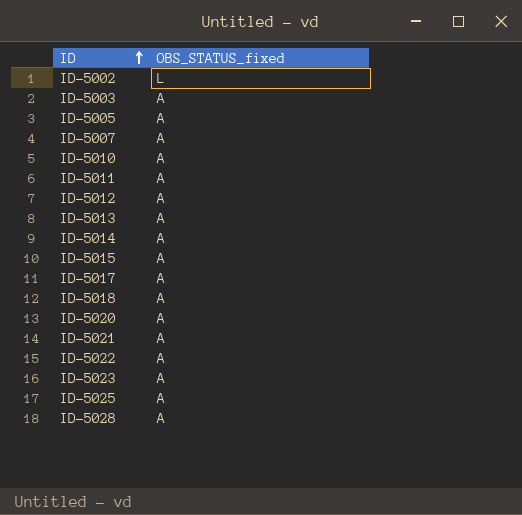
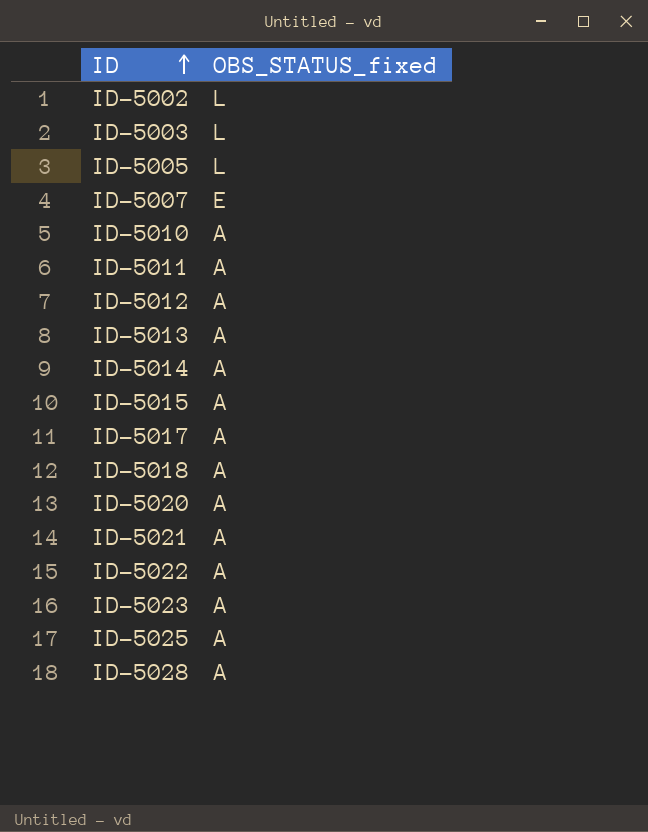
ID-5003 | OBS_STATUS_fixed: A -> L
ID-5005 | OBS_STATUS_fixed: A -> L
ID-5007 | OBS_STATUS_fixed: A -> E

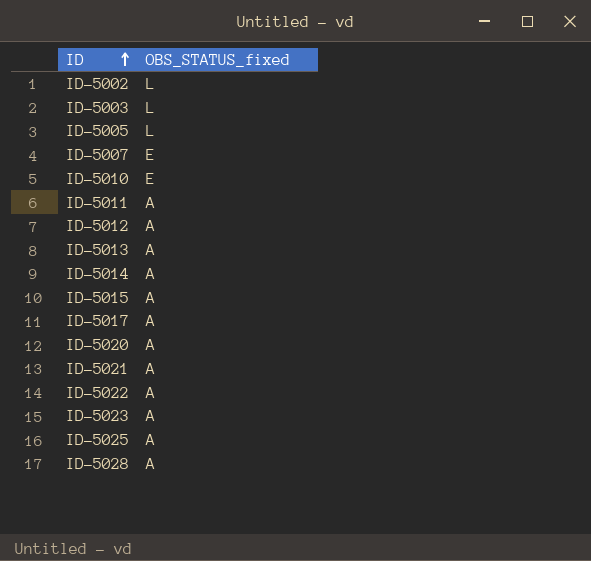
row ID-5018: A -> none
ID-5010 | OBS_STATUS_fixed: A -> E

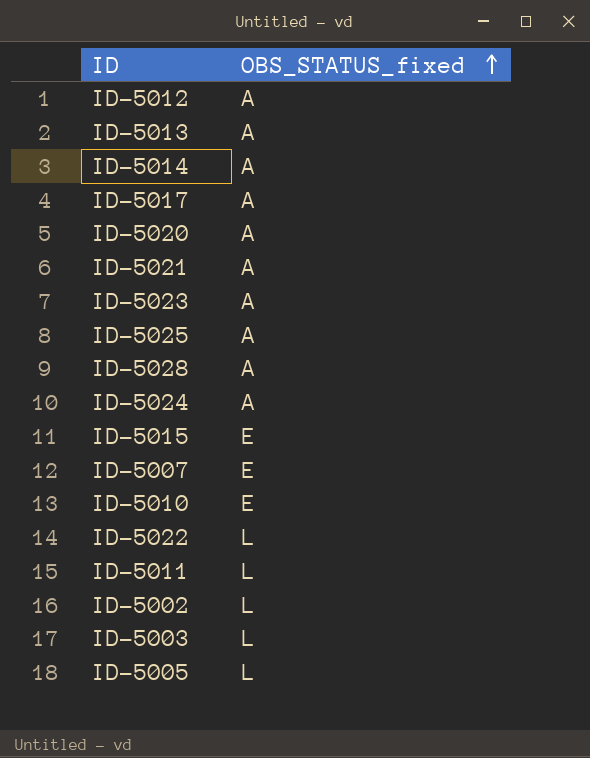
row order: ID ascending -> OBS_STATUS_fixed ascending
row ID-5024: none -> A
ID-5015 | OBS_STATUS_fixed: A -> E
ID-5022 | OBS_STATUS_fixed: A -> L
ID-5011 | OBS_STATUS_fixed: A -> L

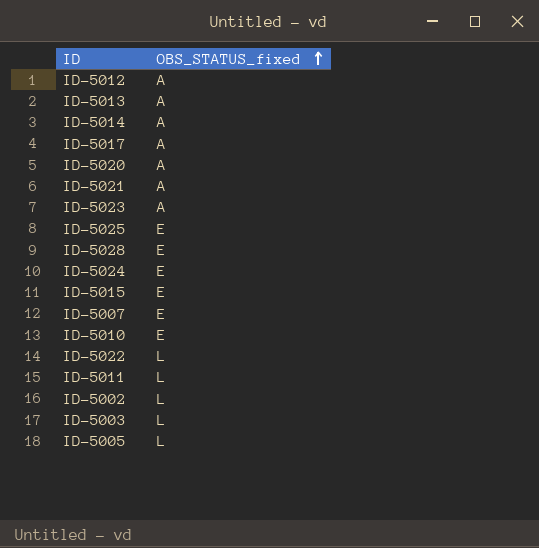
ID-5025 | OBS_STATUS_fixed: A -> E
ID-5028 | OBS_STATUS_fixed: A -> E
ID-5024 | OBS_STATUS_fixed: A -> E

